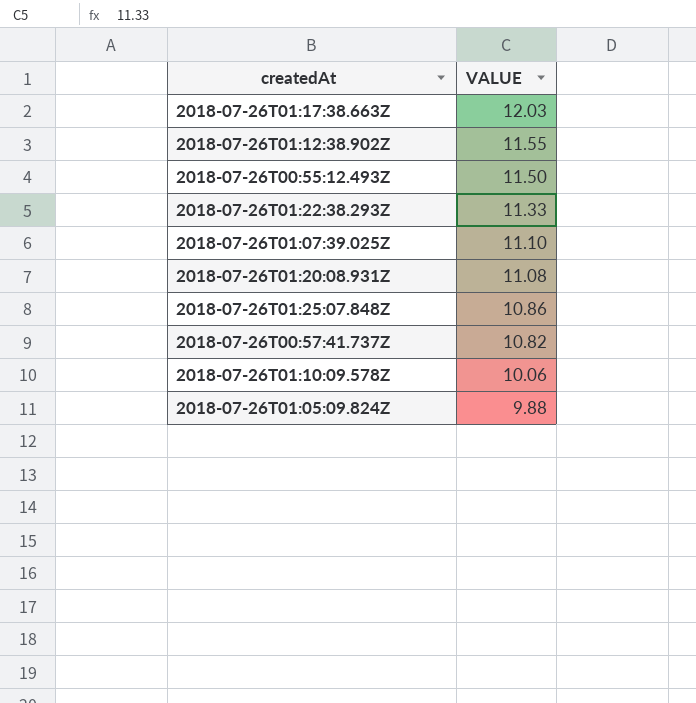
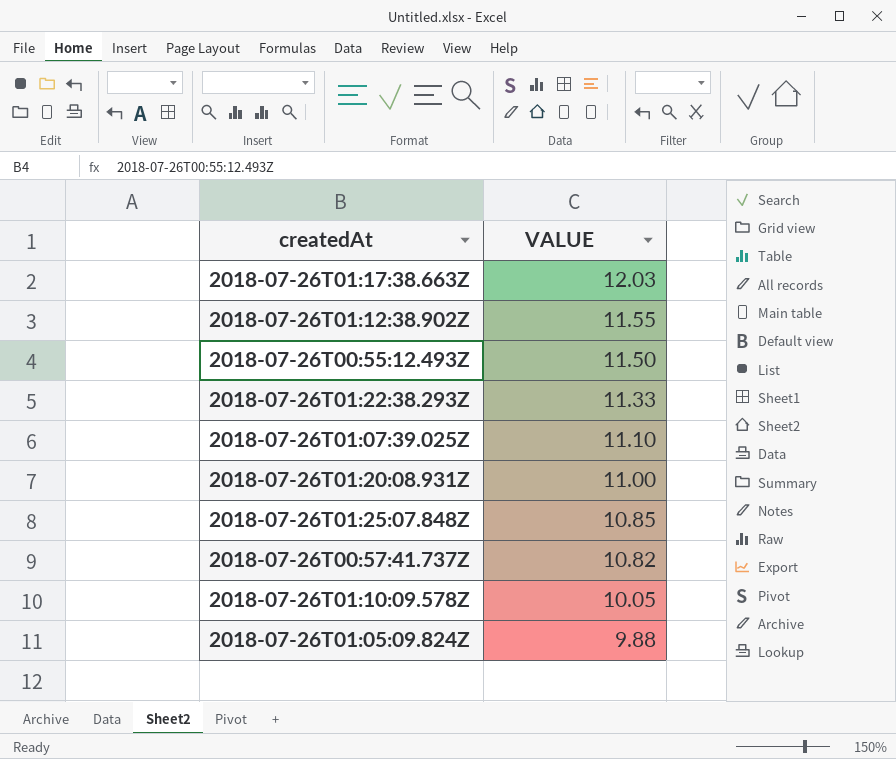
2018-07-26T01:20:08.931Z | VALUE: 11.08 -> 11.00
2018-07-26T01:25:07.848Z | VALUE: 10.86 -> 10.85
2018-07-26T01:10:09.578Z | VALUE: 10.06 -> 10.05

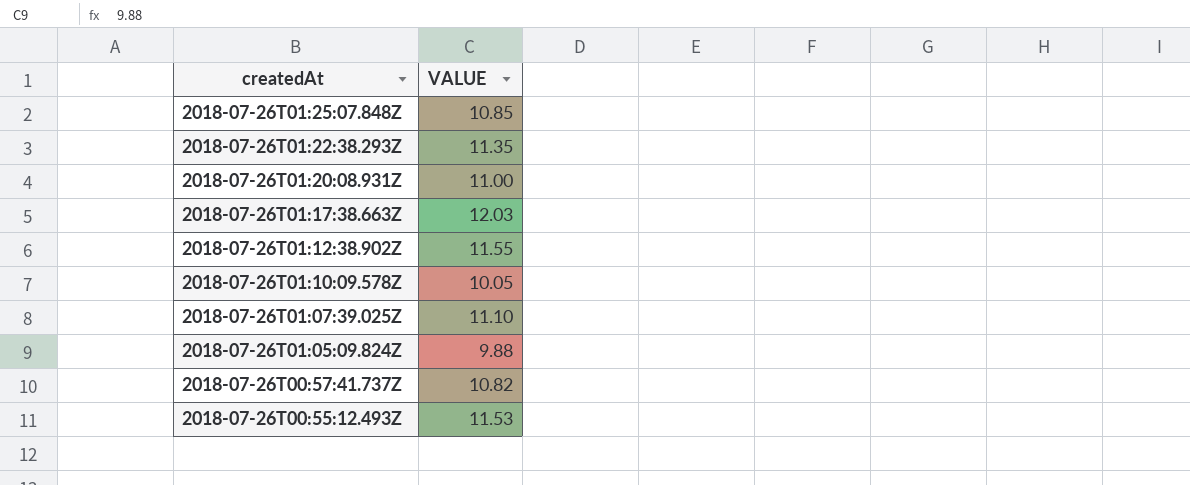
row order: VALUE descending -> createdAt descending
2018-07-26T01:22:38.293Z | VALUE: 11.33 -> 11.35
2018-07-26T00:55:12.493Z | VALUE: 11.50 -> 11.53

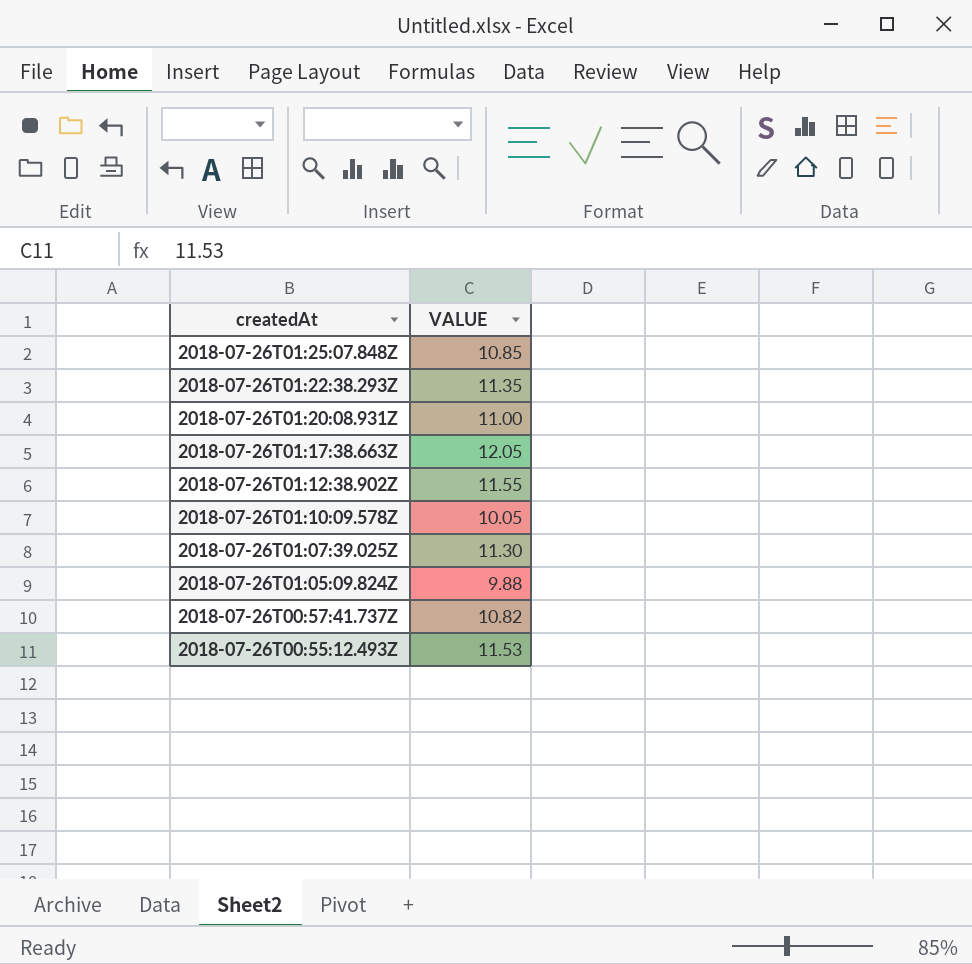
2018-07-26T01:17:38.663Z | VALUE: 12.03 -> 12.05
2018-07-26T01:07:39.025Z | VALUE: 11.10 -> 11.30

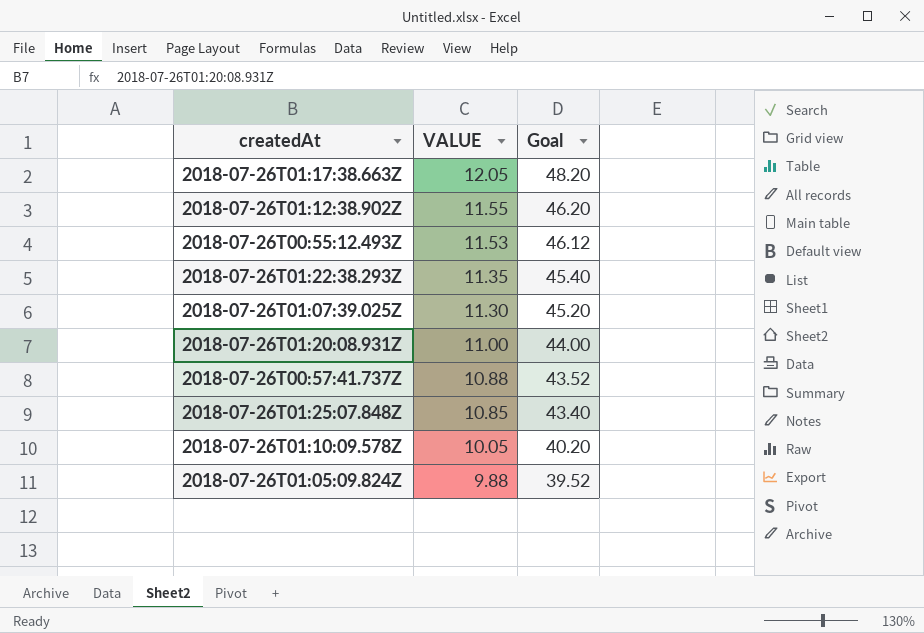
row order: createdAt descending -> VALUE descending
column Goal | formula: none -> [VALUE] * 4
2018-07-26T00:57:41.737Z | VALUE: 10.82 -> 10.88

